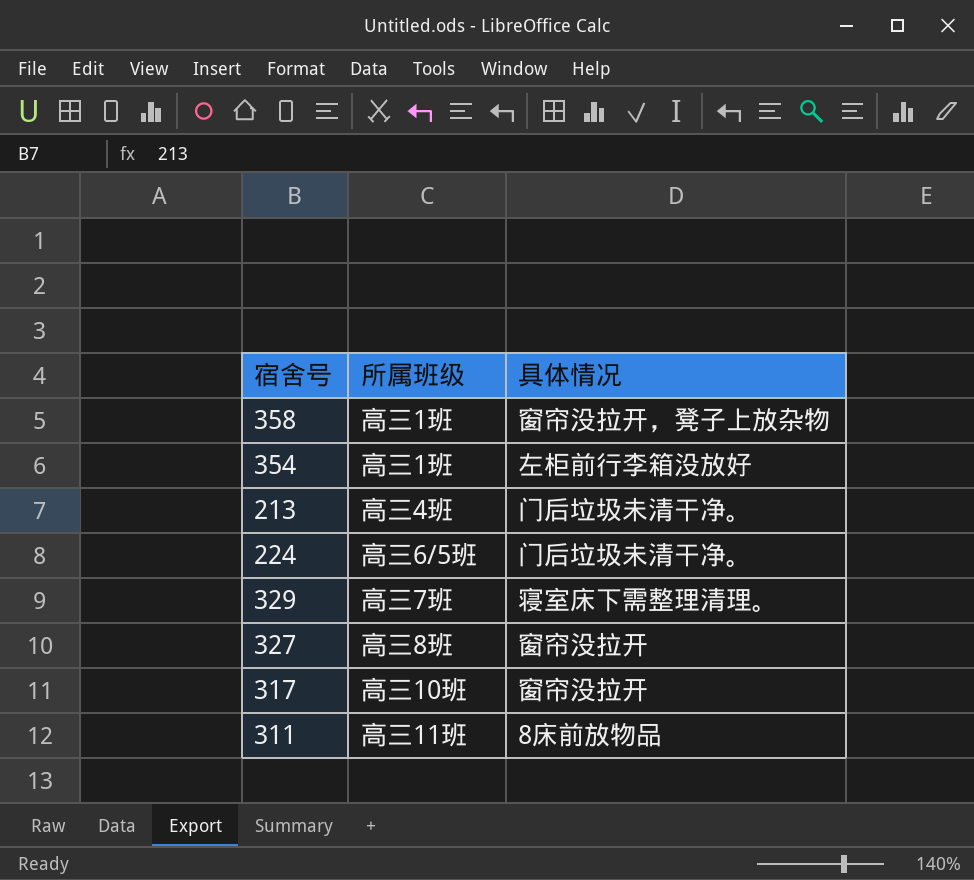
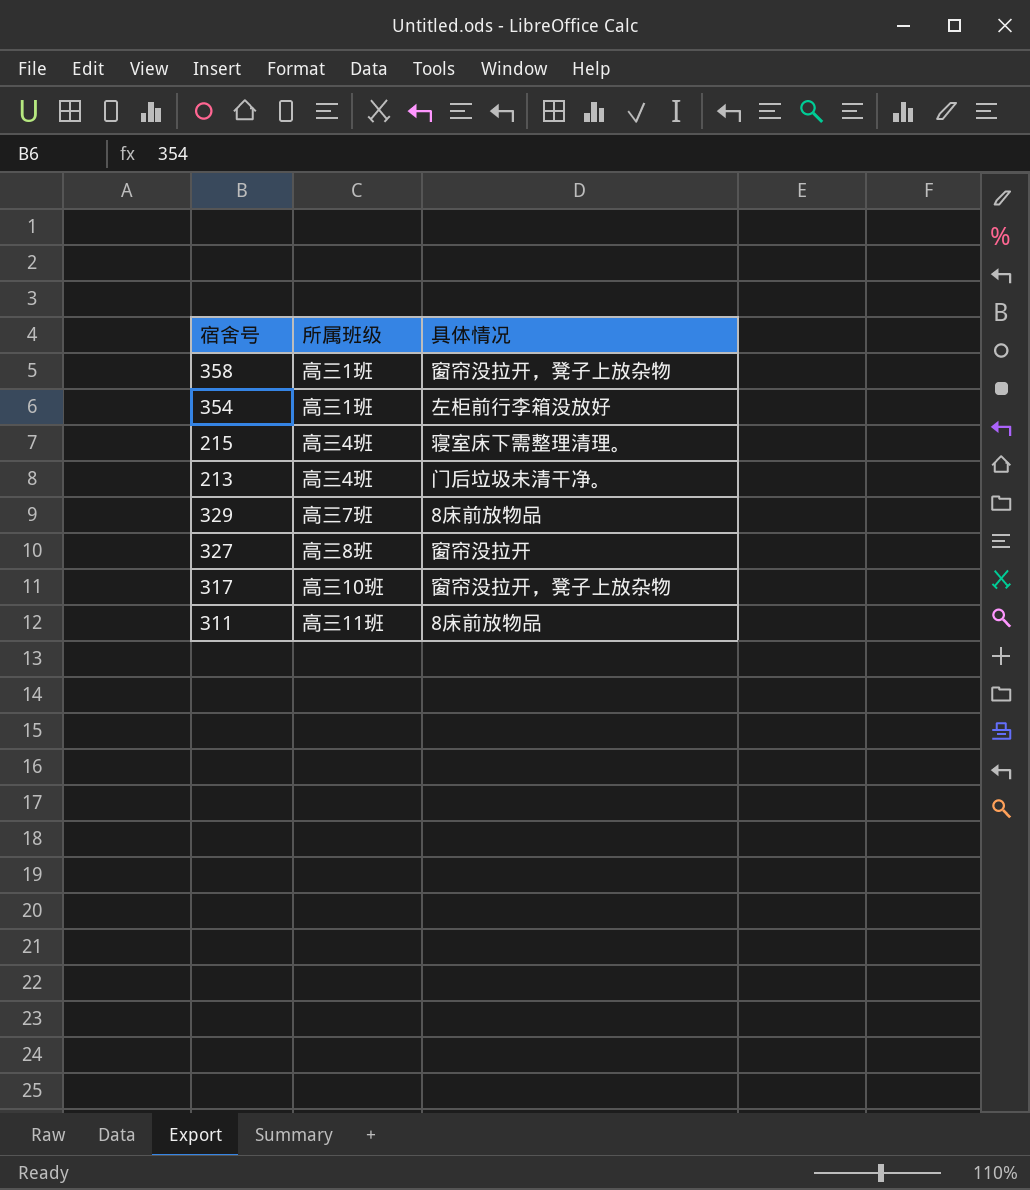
row 224: 高三6/5班 | 门后垃圾未清干净。 -> none
row 215: none -> 高三4班 | 寝室床下需整理清理。
329 | 具体情况: 寝室床下需整理清理。 -> 8床前放物品
317 | 具体情况: 窗帘没拉开 -> 窗帘没拉开，凳子上放杂物

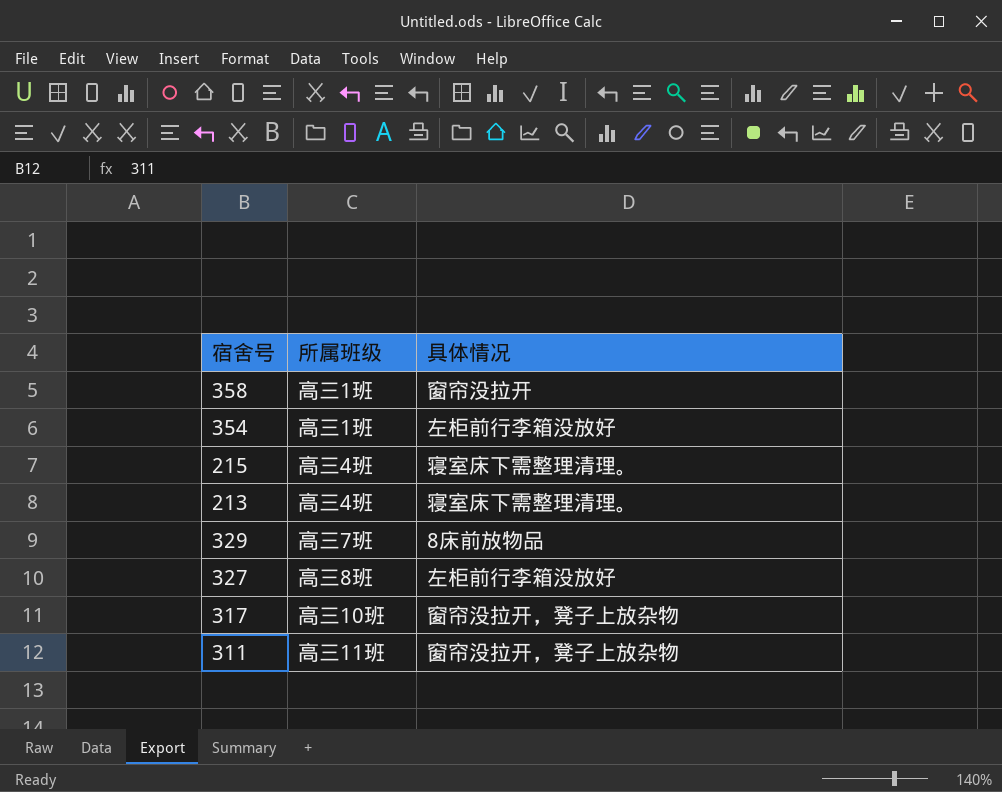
358 | 具体情况: 窗帘没拉开，凳子上放杂物 -> 窗帘没拉开
213 | 具体情况: 门后垃圾未清干净。 -> 寝室床下需整理清理。
327 | 具体情况: 窗帘没拉开 -> 左柜前行李箱没放好
311 | 具体情况: 8床前放物品 -> 窗帘没拉开，凳子上放杂物

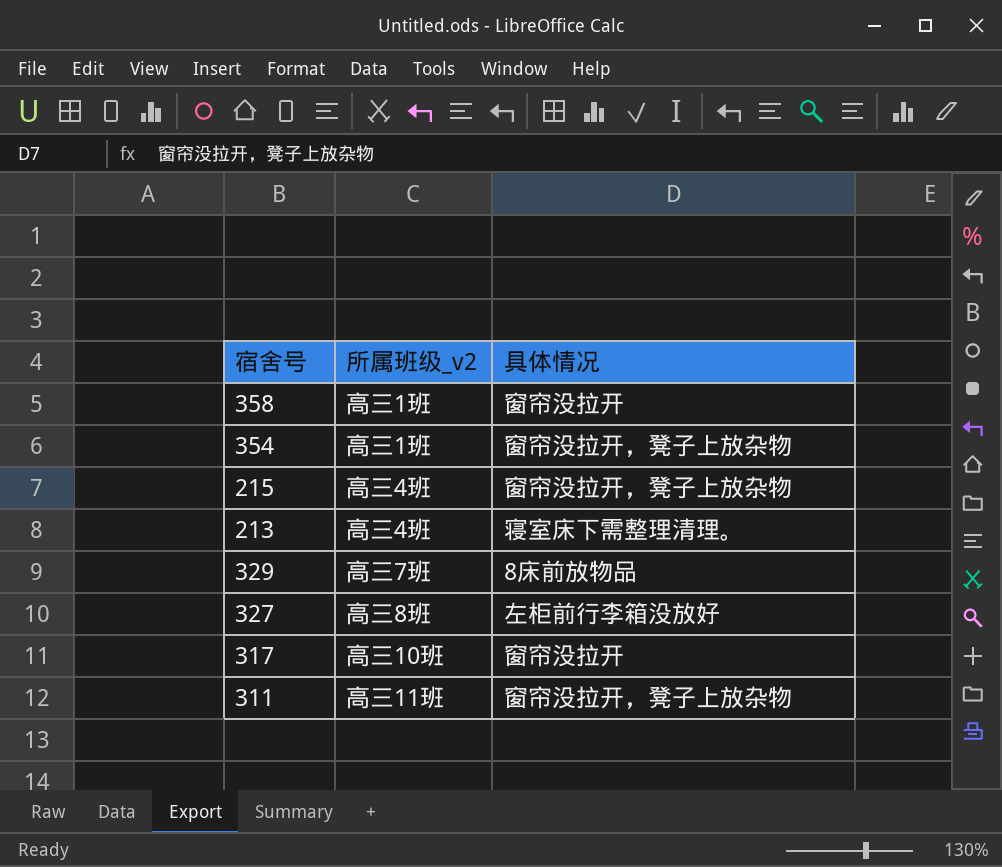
column name: 所属班级 -> 所属班级_v2
354 | 具体情况: 左柜前行李箱没放好 -> 窗帘没拉开，凳子上放杂物
215 | 具体情况: 寝室床下需整理清理。 -> 窗帘没拉开，凳子上放杂物
317 | 具体情况: 窗帘没拉开，凳子上放杂物 -> 窗帘没拉开

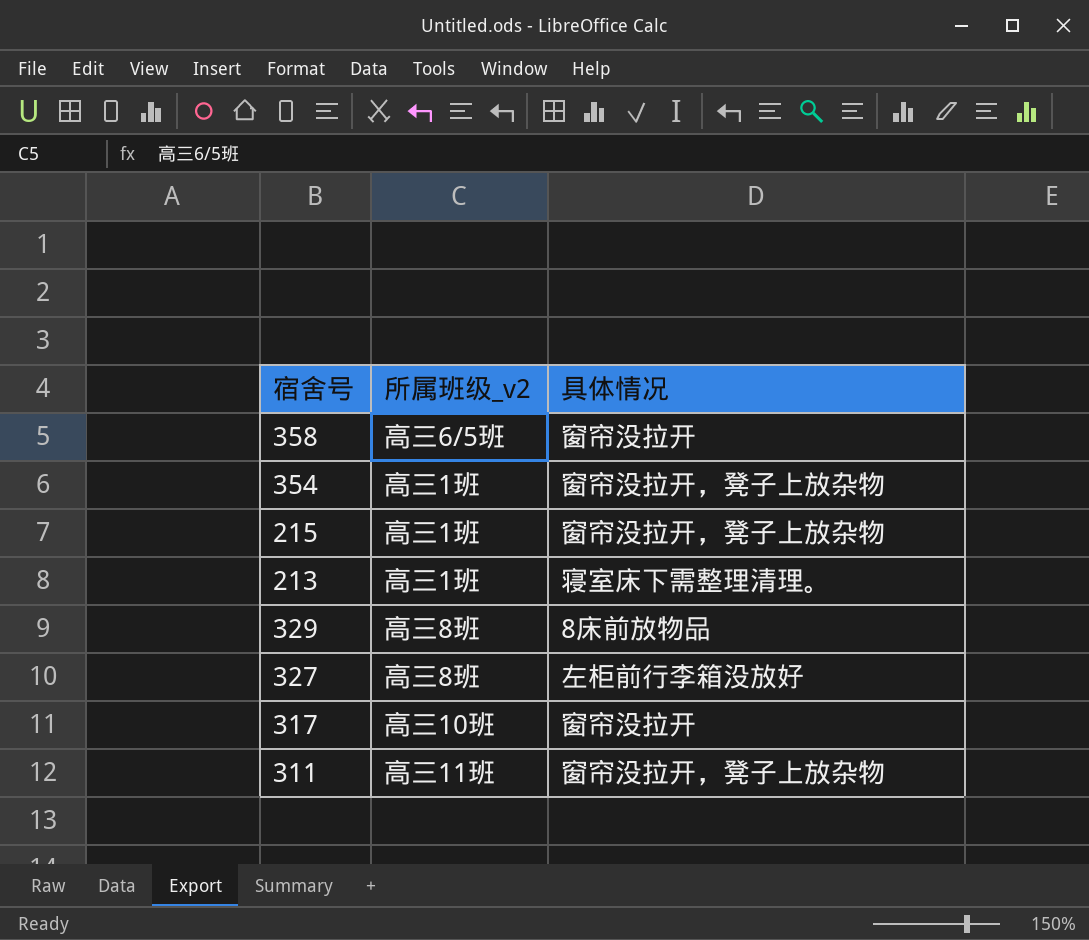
358 | 所属班级_v2: 高三1班 -> 高三6/5班
215 | 所属班级_v2: 高三4班 -> 高三1班
213 | 所属班级_v2: 高三4班 -> 高三1班
329 | 所属班级_v2: 高三7班 -> 高三8班

